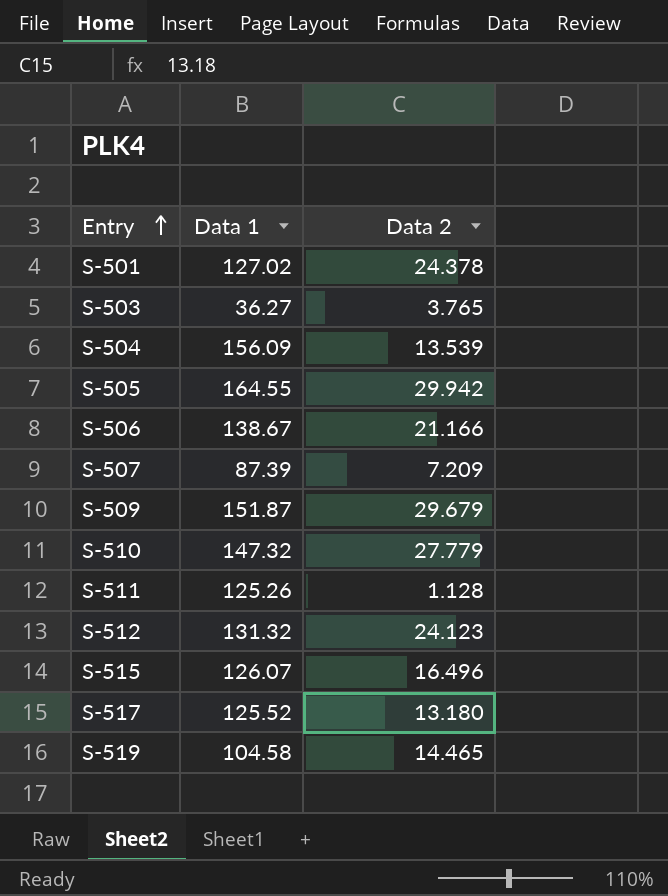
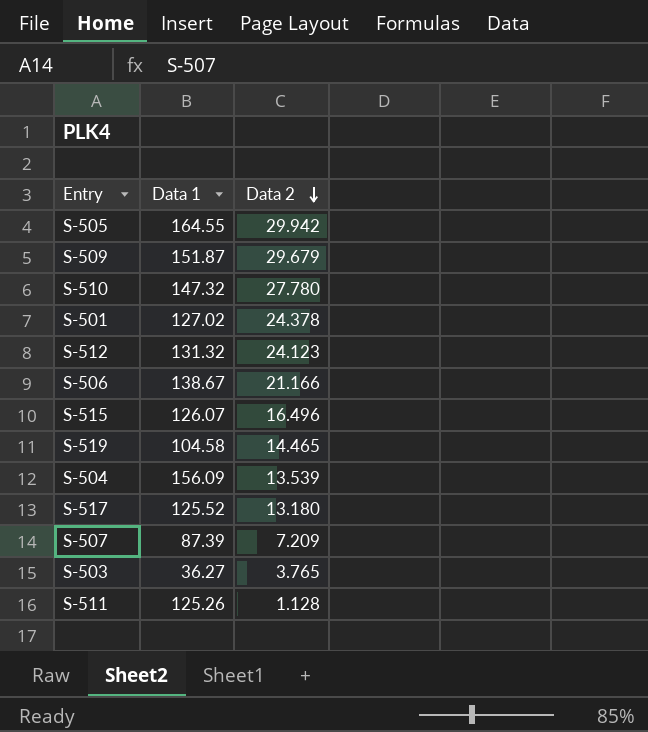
row order: Entry ascending -> Data 2 descending
S-510 | Data 2: 27.779 -> 27.780

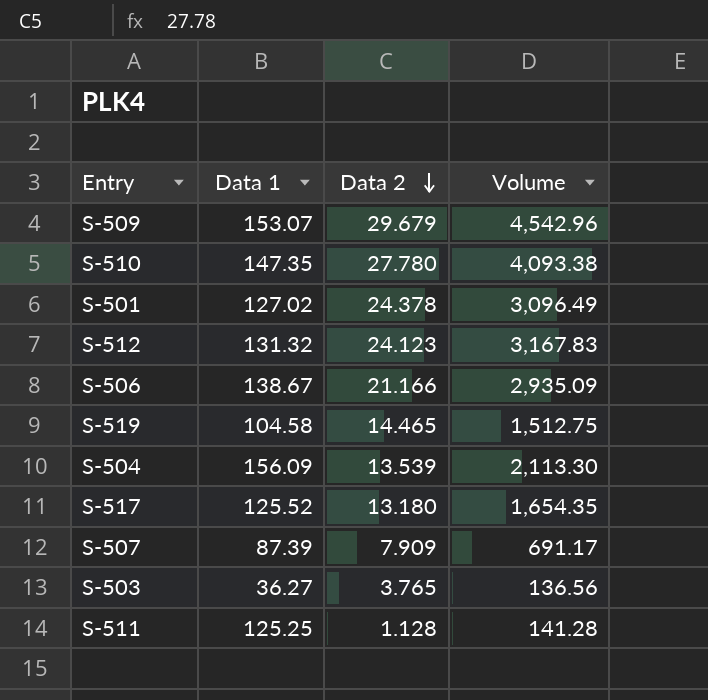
column Volume | formula: none -> [Data 1] * [Data 2]
row S-505: 164.55 | 29.942 -> none
row S-515: 126.07 | 16.496 -> none
S-509 | Data 1: 151.87 -> 153.07
S-510 | Data 1: 147.32 -> 147.35
S-507 | Data 2: 7.209 -> 7.909
S-511 | Data 1: 125.26 -> 125.25

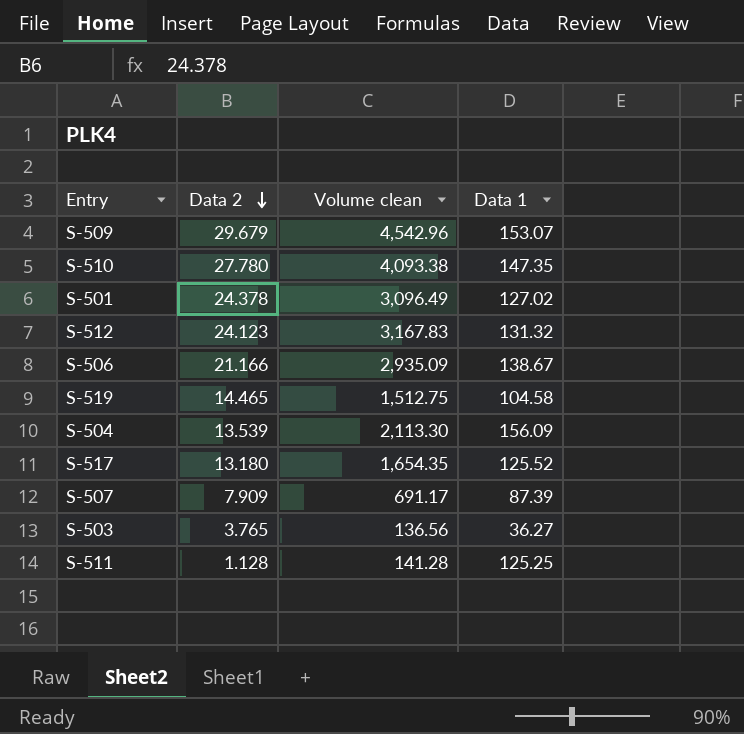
column name: Volume -> Volume clean
column Data 1 | position: 2 -> 4

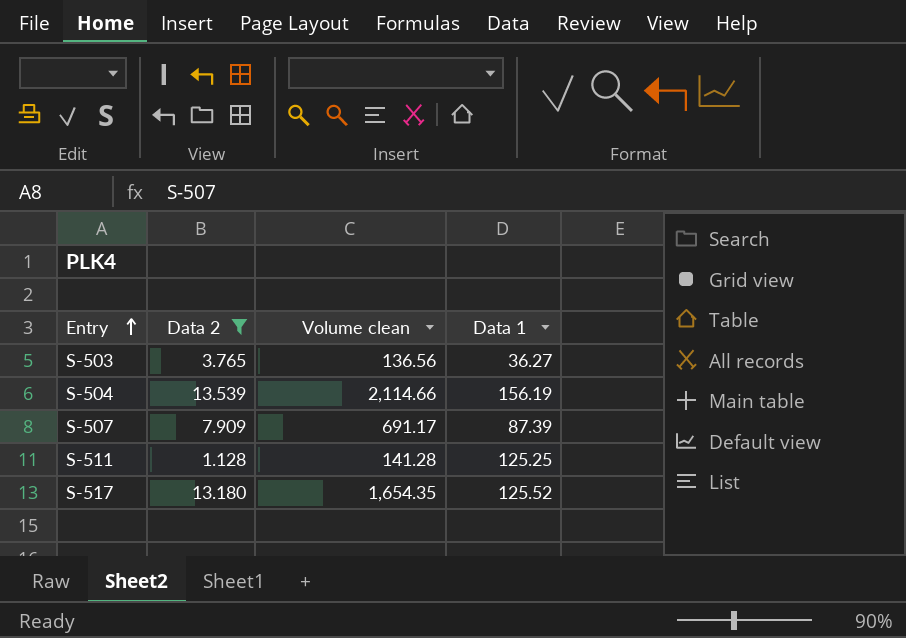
filter: none -> Data 2 <= 13.539
row order: Data 2 descending -> Entry ascending
S-504 | Volume clean: 2,113.30 -> 2,114.66
S-504 | Data 1: 156.09 -> 156.19

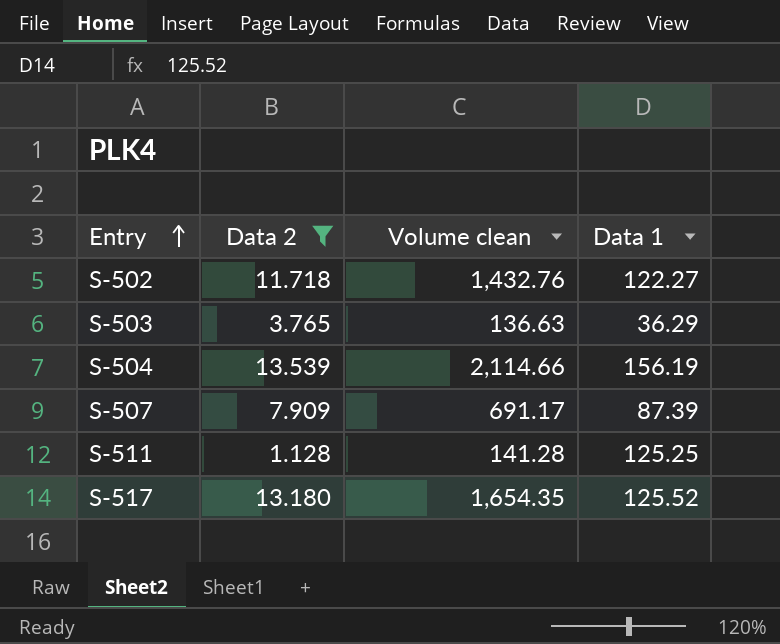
row S-502: none -> 11.718 | 1,432.76 | 122.27
S-503 | Volume clean: 136.56 -> 136.63
S-503 | Data 1: 36.27 -> 36.29

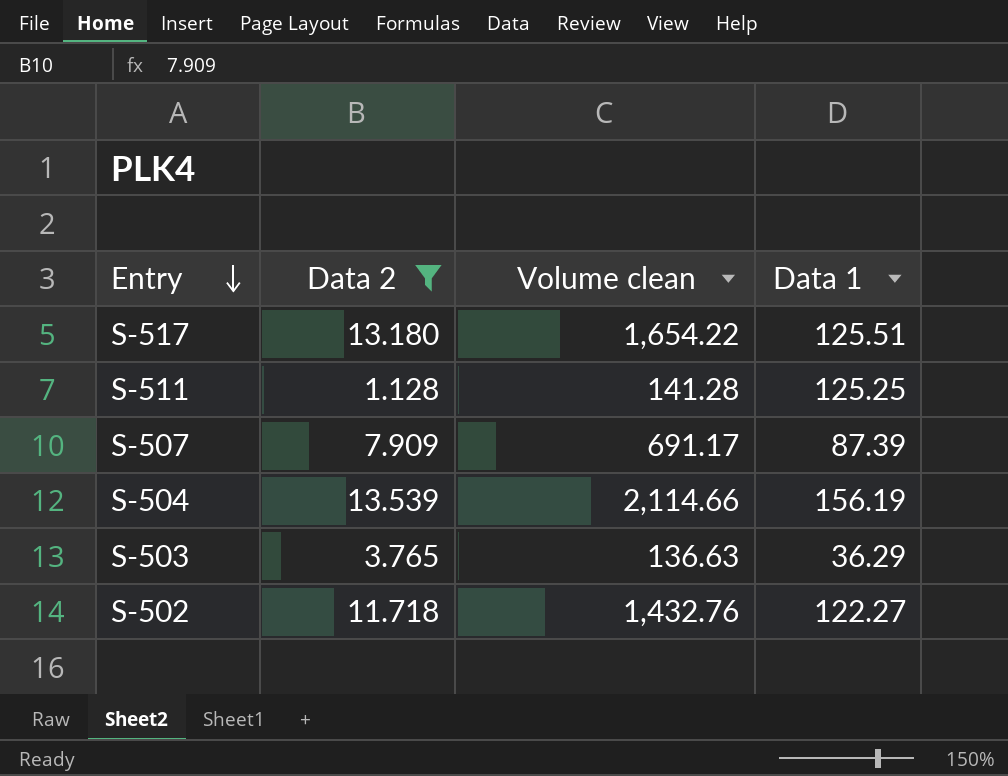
row order: Entry ascending -> Entry descending
S-517 | Volume clean: 1,654.35 -> 1,654.22
S-517 | Data 1: 125.52 -> 125.51

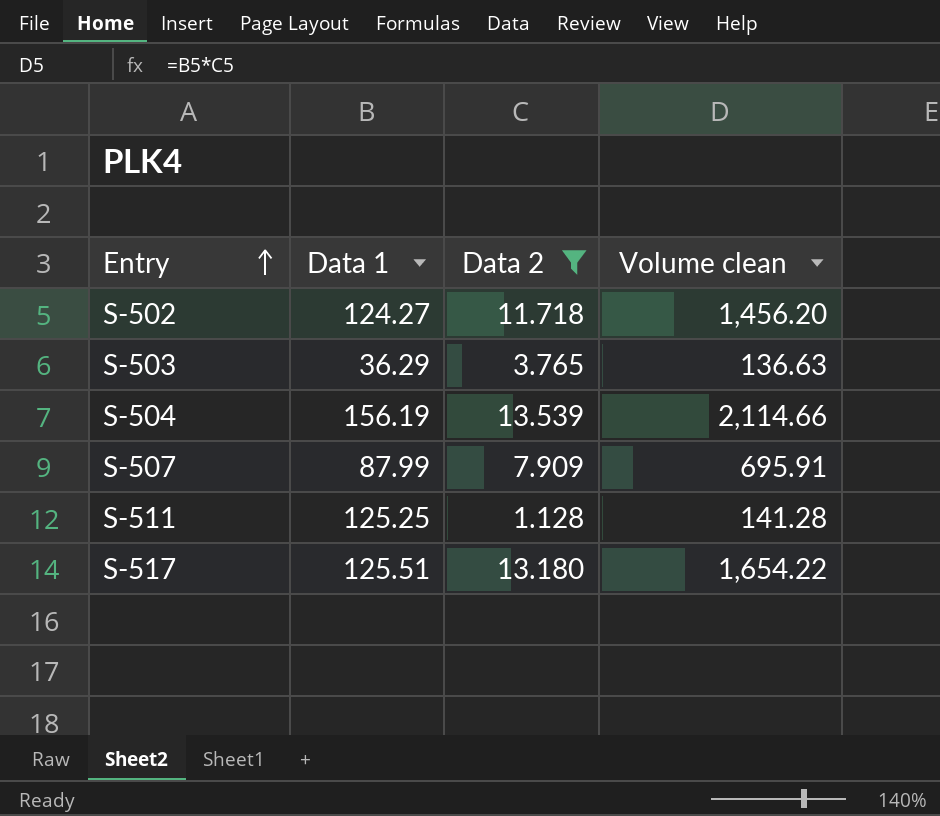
row order: Entry descending -> Entry ascending
column Data 1 | position: 4 -> 2
S-502 | Data 1: 122.27 -> 124.27
S-502 | Volume clean: 1,432.76 -> 1,456.20
S-507 | Data 1: 87.39 -> 87.99
S-507 | Volume clean: 691.17 -> 695.91

